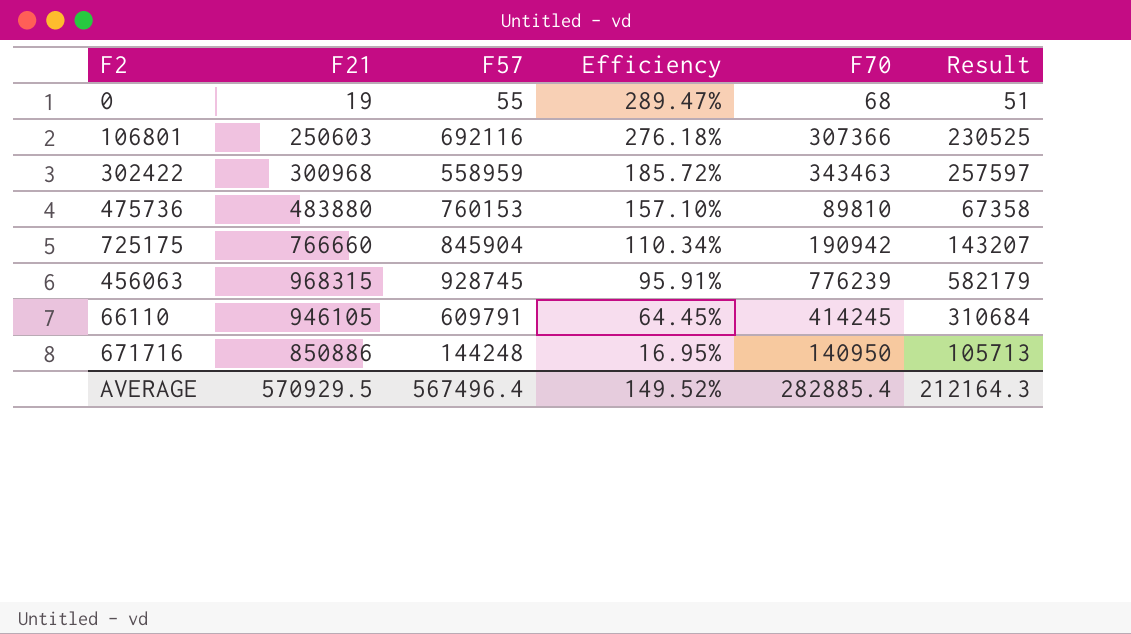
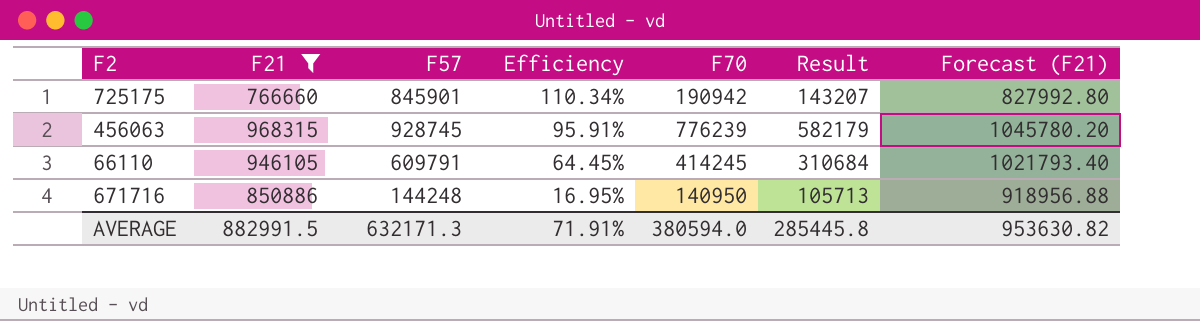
filter: none -> F21 >= 766660
column Forecast (F21) | formula: none -> [F21] * 1.08
725175 | F57: 845904 -> 845901
AVERAGE | F21: 570929.5 -> 882991.5
AVERAGE | F57: 567496.4 -> 632171.3
AVERAGE | Efficiency: 149.52% -> 71.91%
AVERAGE | F70: 282885.4 -> 380594.0
AVERAGE | Result: 212164.3 -> 285445.8

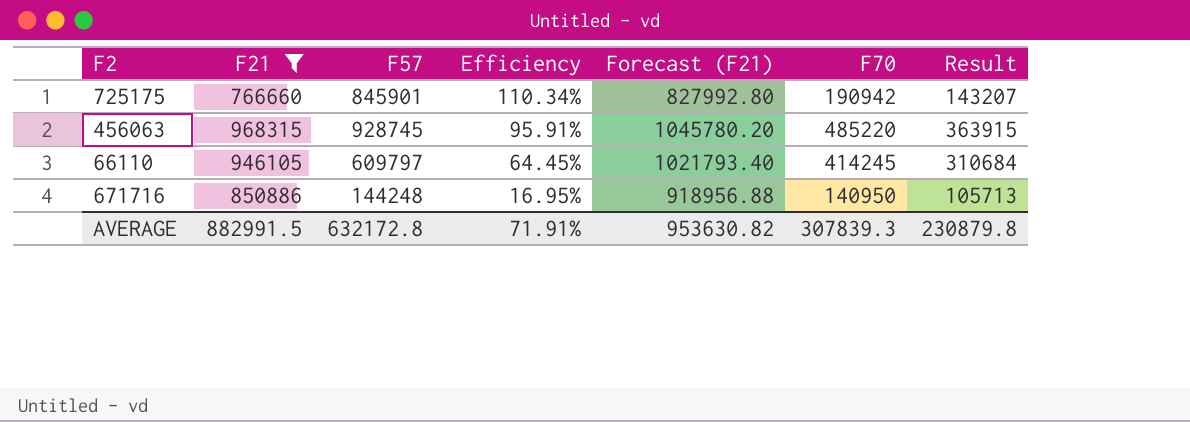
column Forecast (F21) | position: 7 -> 5
456063 | F70: 776239 -> 485220
456063 | Result: 582179 -> 363915
66110 | F57: 609791 -> 609797
AVERAGE | F57: 632171.3 -> 632172.8
AVERAGE | F70: 380594.0 -> 307839.3
AVERAGE | Result: 285445.8 -> 230879.8

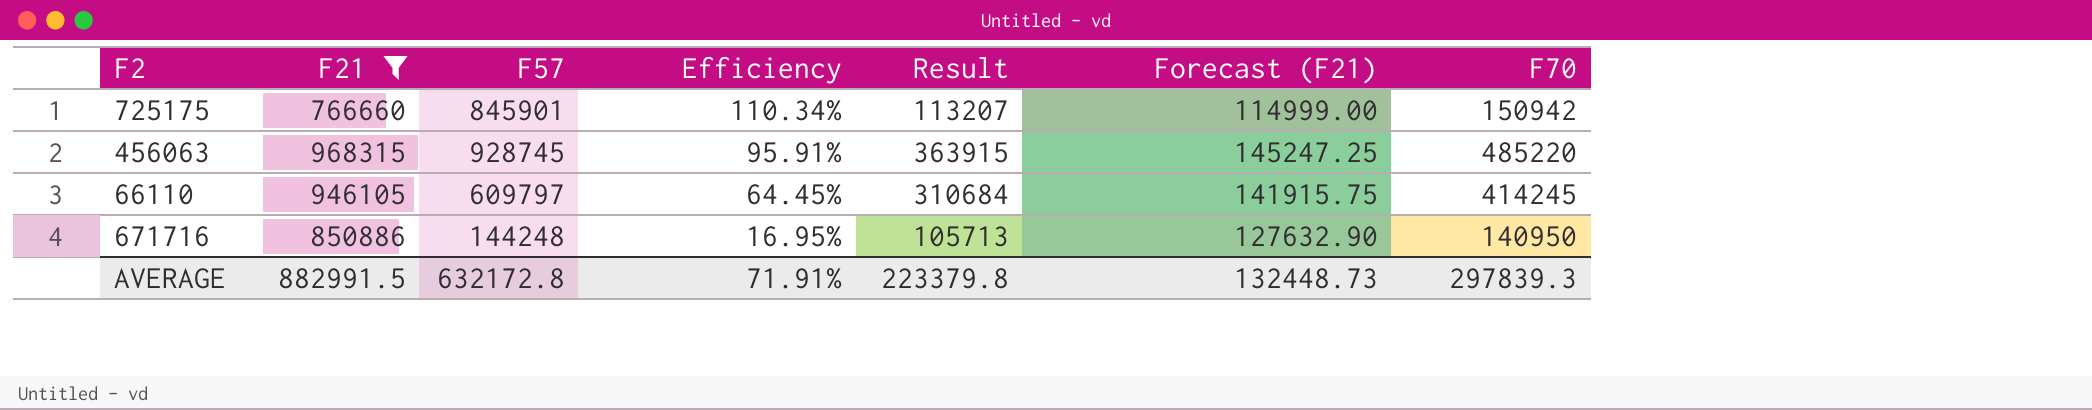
column Result | position: 7 -> 5
column Forecast (F21) | formula: [F21] * 1.08 -> [F21] * 0.15
725175 | Result: 143207 -> 113207
725175 | F70: 190942 -> 150942
AVERAGE | Result: 230879.8 -> 223379.8
AVERAGE | Forecast (F21): 953630.82 -> 132448.73
AVERAGE | F70: 307839.3 -> 297839.3

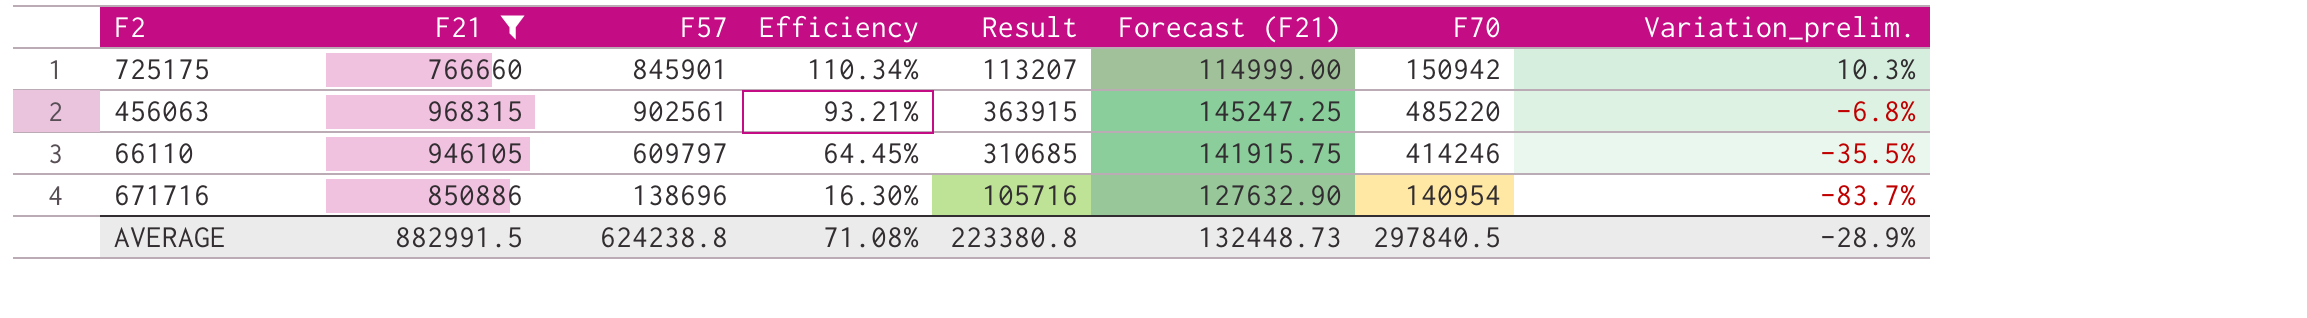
column Variation_prelim. | formula: none -> ([F57] - [F21]) / [F21]
456063 | F57: 928745 -> 902561
456063 | Efficiency: 95.91% -> 93.21%
66110 | Result: 310684 -> 310685
66110 | F70: 414245 -> 414246
671716 | F57: 144248 -> 138696
671716 | Efficiency: 16.95% -> 16.30%
671716 | Result: 105713 -> 105716
671716 | F70: 140950 -> 140954
AVERAGE | F57: 632172.8 -> 624238.8
AVERAGE | Efficiency: 71.91% -> 71.08%
AVERAGE | Result: 223379.8 -> 223380.8
AVERAGE | F70: 297839.3 -> 297840.5

